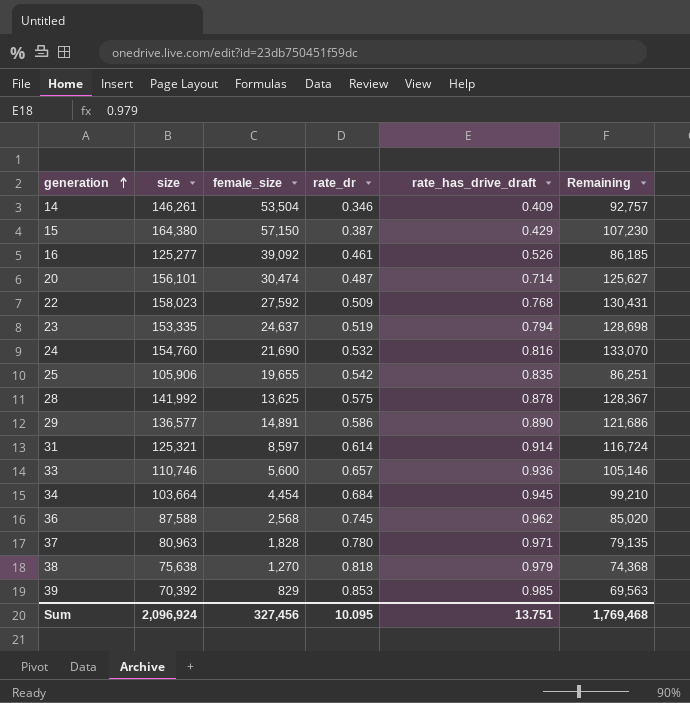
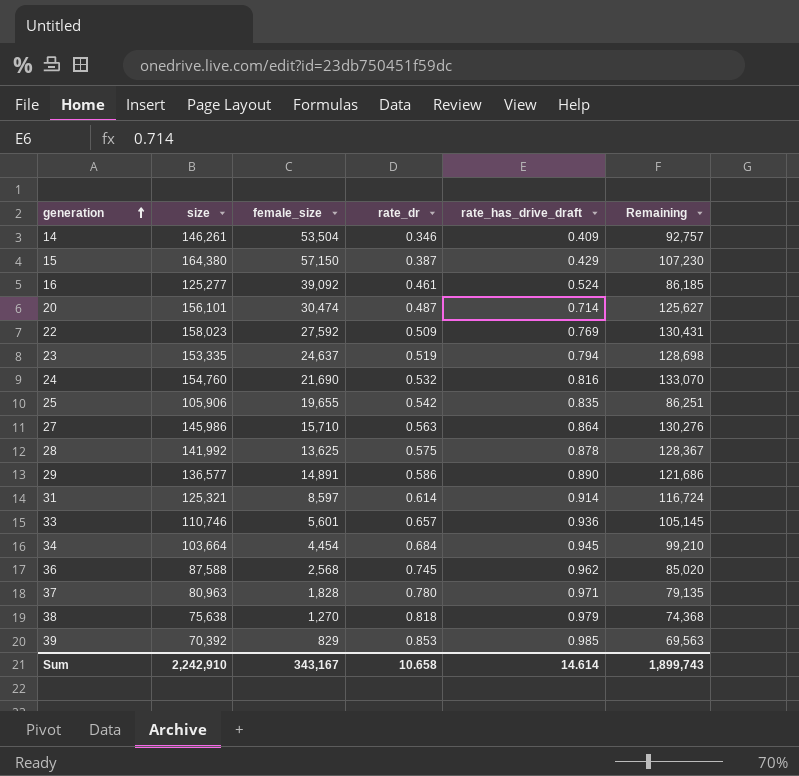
16 | rate_has_drive_draft: 0.526 -> 0.524
22 | rate_has_drive_draft: 0.768 -> 0.769
row 27: none -> 145,986 | 15,710 | 0.563 | 0.864 | 130,276
33 | female_size: 5,600 -> 5,601
33 | Remaining: 105,146 -> 105,145
Sum | size: 2,096,924 -> 2,242,910
Sum | female_size: 327,456 -> 343,167
Sum | rate_dr: 10.095 -> 10.658
Sum | rate_has_drive_draft: 13.751 -> 14.614
Sum | Remaining: 1,769,468 -> 1,899,743

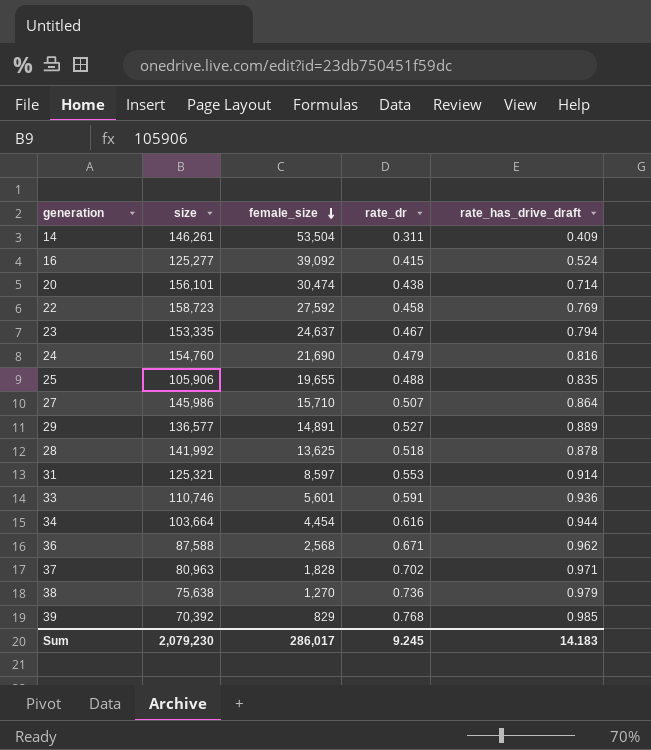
row order: generation ascending -> female_size descending
column Remaining | formula: [size] - [female_size] -> none
row 15: 164,380 | 57,150 | 0.387 | 0.429 | 107,230 -> none
14 | rate_dr: 0.346 -> 0.311
16 | rate_dr: 0.461 -> 0.415
20 | rate_dr: 0.487 -> 0.438
22 | size: 158,023 -> 158,723
22 | rate_dr: 0.509 -> 0.458
23 | rate_dr: 0.519 -> 0.467
24 | rate_dr: 0.532 -> 0.479
25 | rate_dr: 0.542 -> 0.488
27 | rate_dr: 0.563 -> 0.507
29 | rate_dr: 0.586 -> 0.527
29 | rate_has_drive_draft: 0.890 -> 0.889
28 | rate_dr: 0.575 -> 0.518
31 | rate_dr: 0.614 -> 0.553
33 | rate_dr: 0.657 -> 0.591
34 | rate_dr: 0.684 -> 0.616
34 | rate_has_drive_draft: 0.945 -> 0.944
36 | rate_dr: 0.745 -> 0.671
37 | rate_dr: 0.780 -> 0.702
38 | rate_dr: 0.818 -> 0.736
39 | rate_dr: 0.853 -> 0.768
Sum | size: 2,242,910 -> 2,079,230
Sum | female_size: 343,167 -> 286,017
Sum | rate_dr: 10.658 -> 9.245
Sum | rate_has_drive_draft: 14.614 -> 14.183

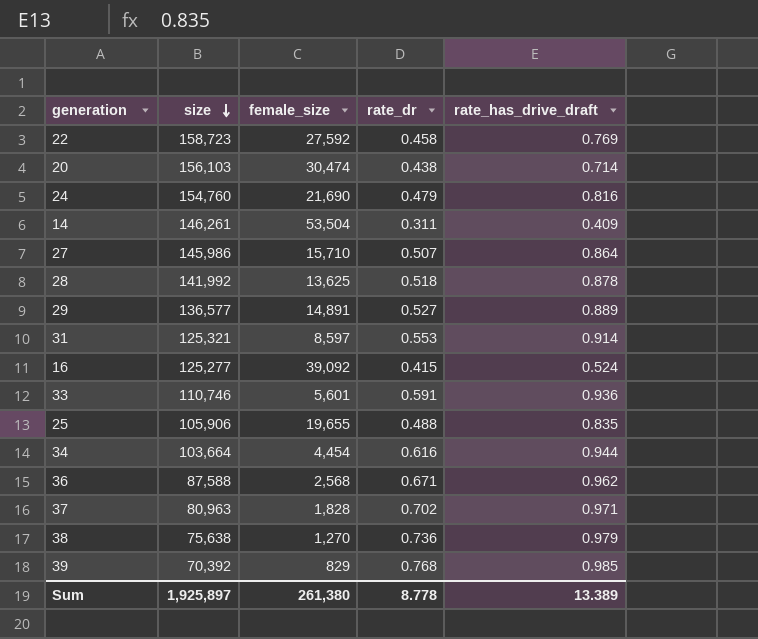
row order: female_size descending -> size descending
row 23: 153,335 | 24,637 | 0.467 | 0.794 -> none
20 | size: 156,101 -> 156,103
Sum | size: 2,079,230 -> 1,925,897
Sum | female_size: 286,017 -> 261,380
Sum | rate_dr: 9.245 -> 8.778
Sum | rate_has_drive_draft: 14.183 -> 13.389

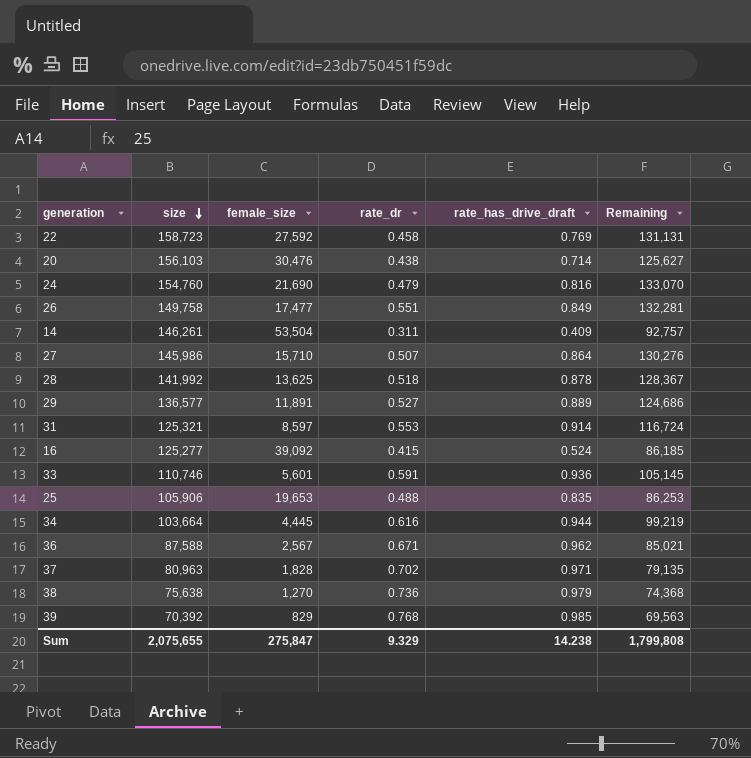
column Remaining | formula: none -> [size] - [female_size]
20 | female_size: 30,474 -> 30,476
row 26: none -> 149,758 | 17,477 | 0.551 | 0.849 | 132,281
29 | female_size: 14,891 -> 11,891
25 | female_size: 19,655 -> 19,653
34 | female_size: 4,454 -> 4,445
36 | female_size: 2,568 -> 2,567
Sum | size: 1,925,897 -> 2,075,655
Sum | female_size: 261,380 -> 275,847
Sum | rate_dr: 8.778 -> 9.329
Sum | rate_has_drive_draft: 13.389 -> 14.238

